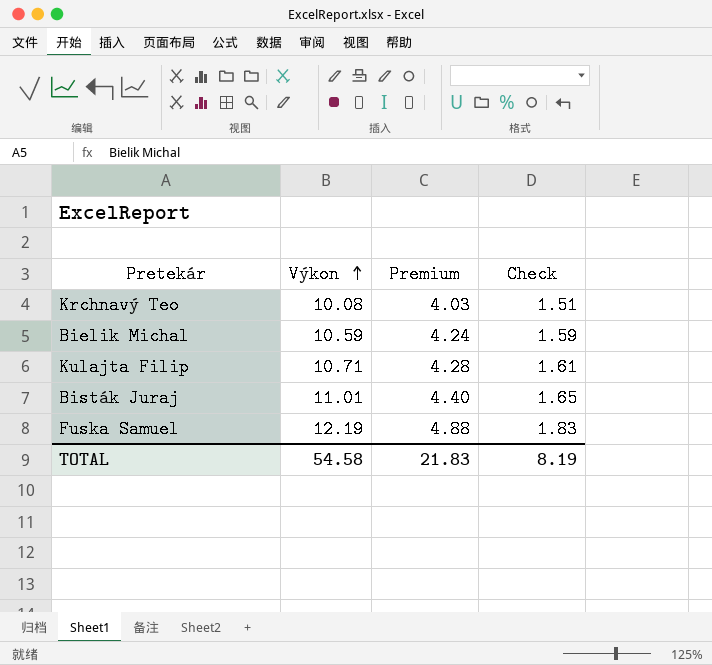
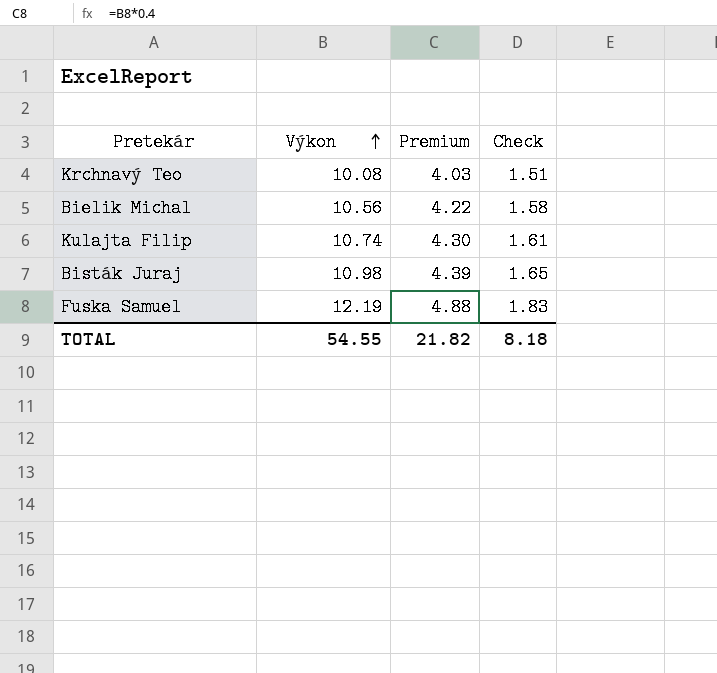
Bielik Michal | Výkon: 10.59 -> 10.56
Bielik Michal | Premium: 4.24 -> 4.22
Bielik Michal | Check: 1.59 -> 1.58
Kulajta Filip | Výkon: 10.71 -> 10.74
Kulajta Filip | Premium: 4.28 -> 4.30
Bisták Juraj | Výkon: 11.01 -> 10.98
Bisták Juraj | Premium: 4.40 -> 4.39
TOTAL | Výkon: 54.58 -> 54.55
TOTAL | Premium: 21.83 -> 21.82
TOTAL | Check: 8.19 -> 8.18

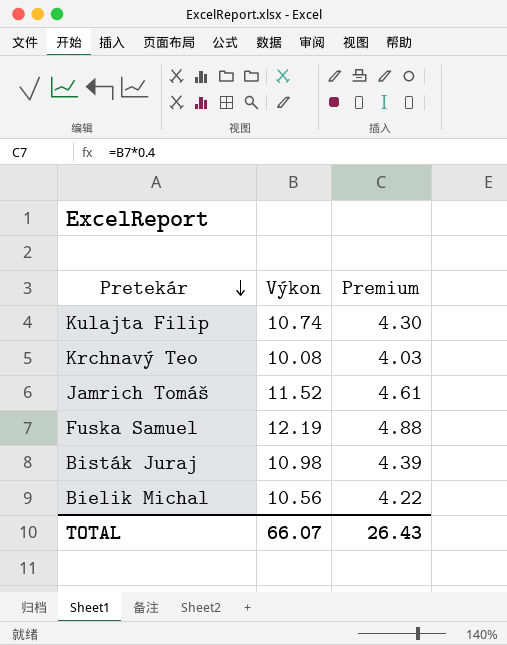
row order: Výkon ascending -> Pretekár descending
column Check | formula: [Výkon] * 0.15 -> none
row Jamrich Tomáš: none -> 11.52 | 4.61
TOTAL | Výkon: 54.55 -> 66.07
TOTAL | Premium: 21.82 -> 26.43

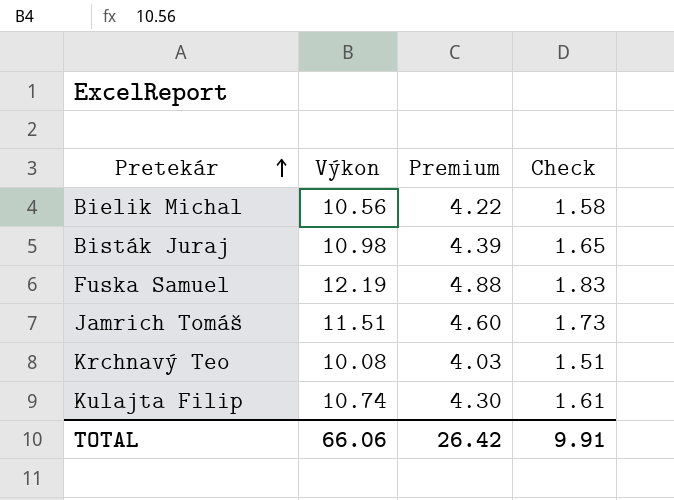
row order: Pretekár descending -> Pretekár ascending
column Check | formula: none -> [Výkon] * 0.15
Jamrich Tomáš | Výkon: 11.52 -> 11.51
Jamrich Tomáš | Premium: 4.61 -> 4.60
TOTAL | Výkon: 66.07 -> 66.06
TOTAL | Premium: 26.43 -> 26.42

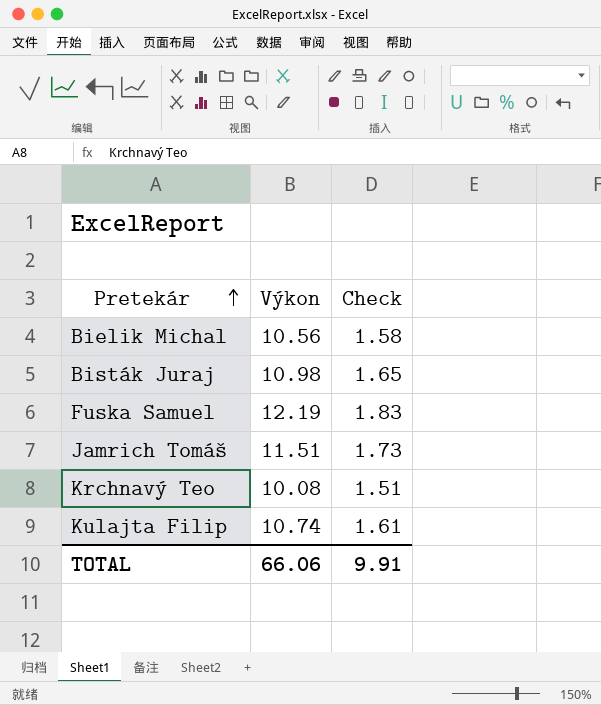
column Premium | formula: [Výkon] * 0.4 -> none

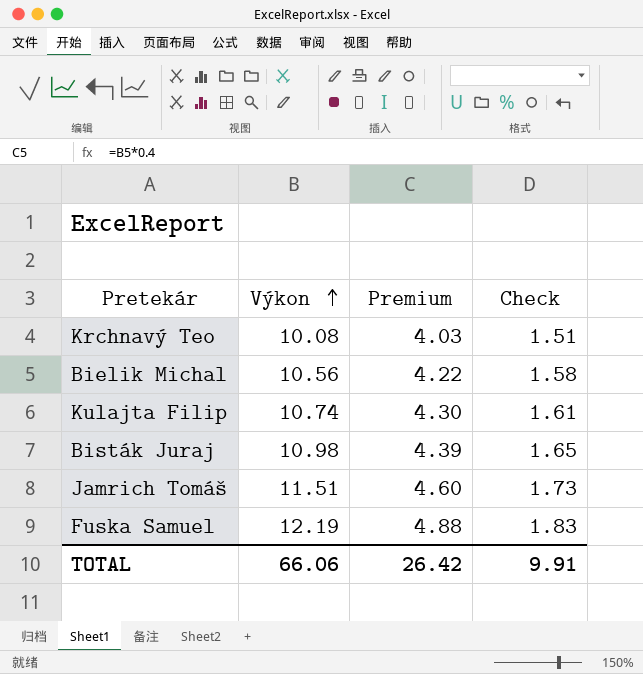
row order: Pretekár ascending -> Výkon ascending
column Premium | formula: none -> [Výkon] * 0.4

